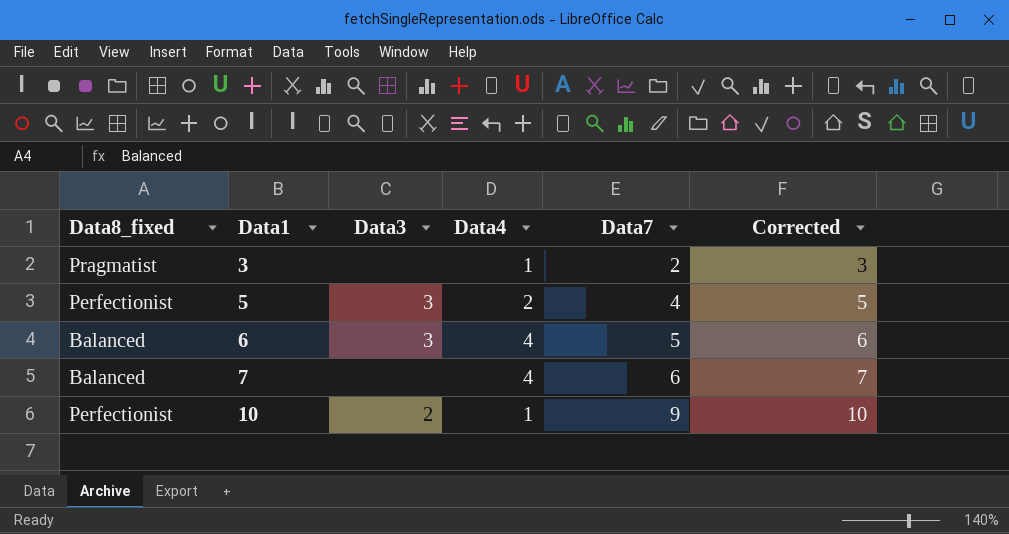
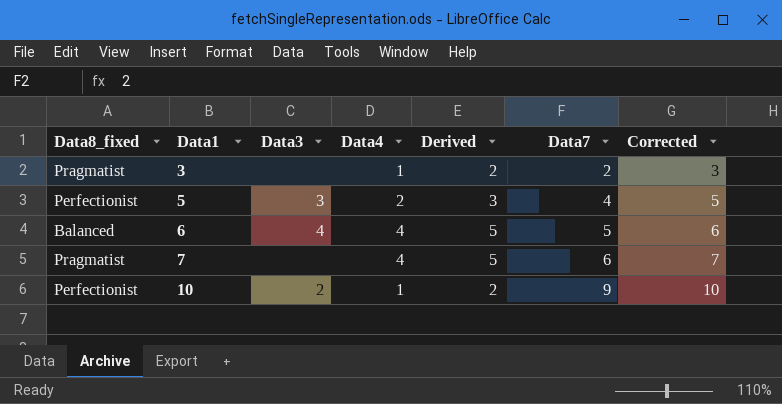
column Derived | formula: none -> [Data4] + 1
6 | Data3: 3 -> 4
7 | Data8_fixed: Balanced -> Pragmatist

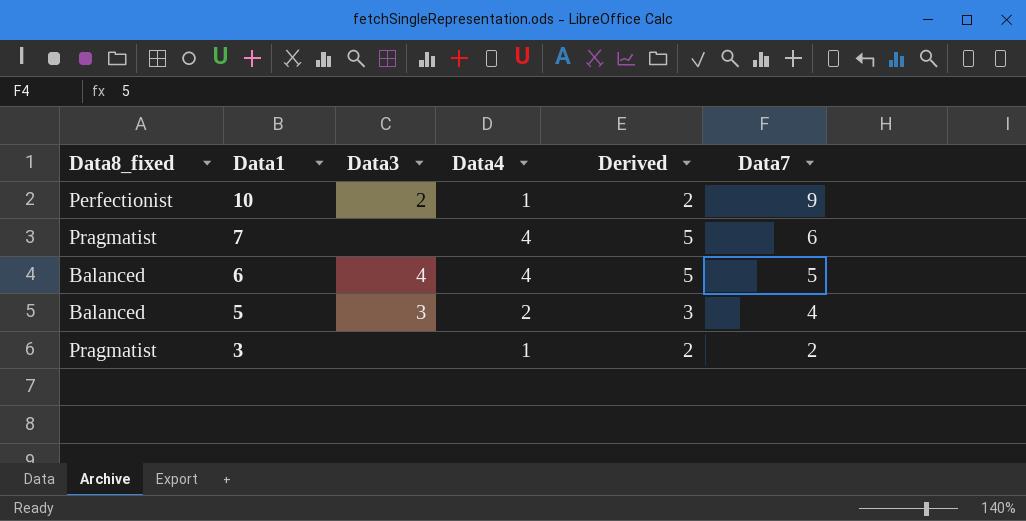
row order: Data1 ascending -> Data1 descending
column Corrected | formula: [Data7] + 1 -> none
5 | Data8_fixed: Perfectionist -> Balanced

